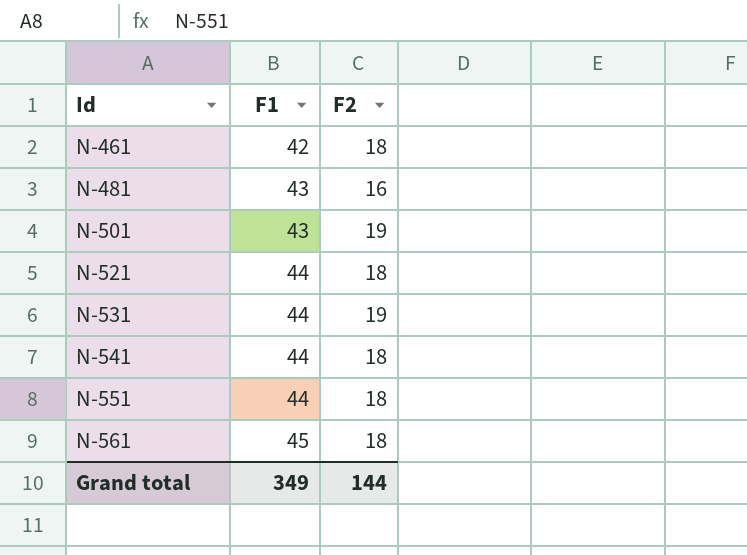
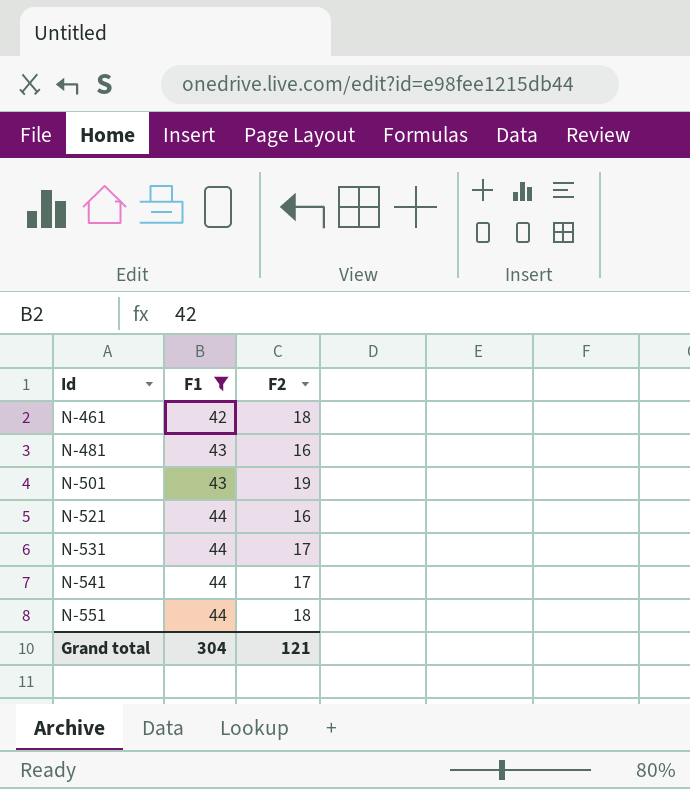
filter: none -> F1 != 45
N-521 | F2: 18 -> 16
N-531 | F2: 19 -> 17
N-541 | F2: 18 -> 17
Grand total | F1: 349 -> 304
Grand total | F2: 144 -> 121

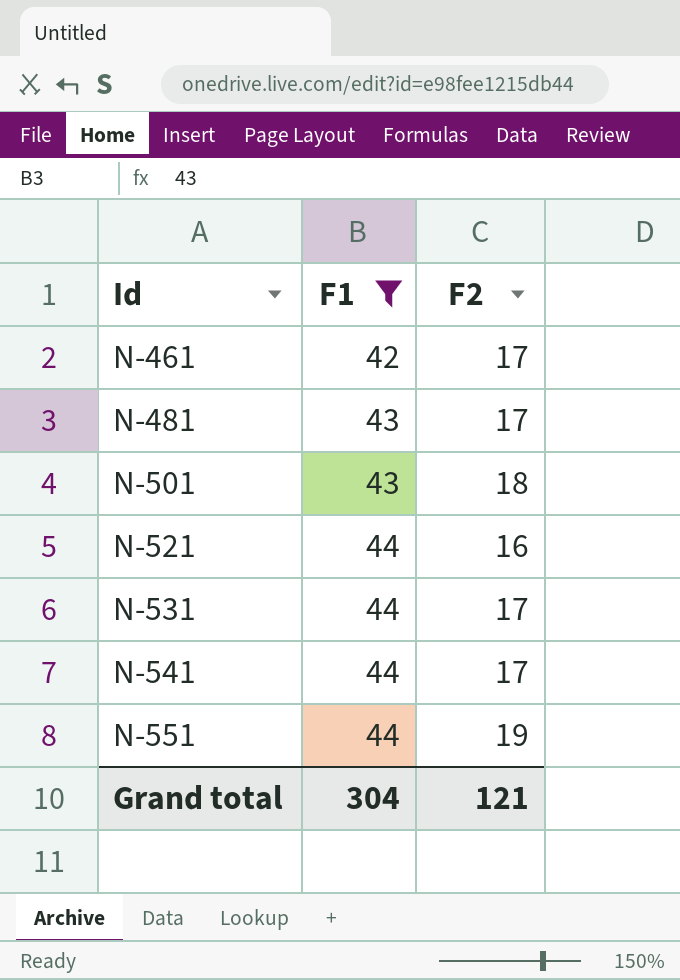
N-461 | F2: 18 -> 17
N-481 | F2: 16 -> 17
N-501 | F2: 19 -> 18
N-551 | F2: 18 -> 19

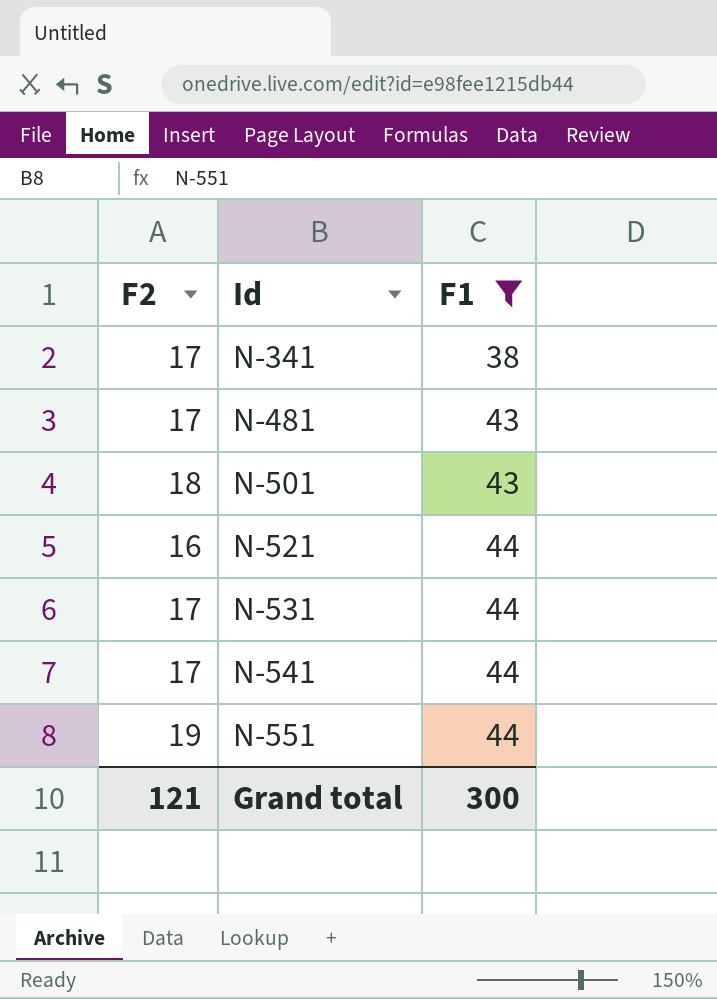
column F2 | position: 3 -> 1
row N-461: 42 | 17 -> none
row N-341: none -> 17 | 38
Grand total | F1: 304 -> 300

